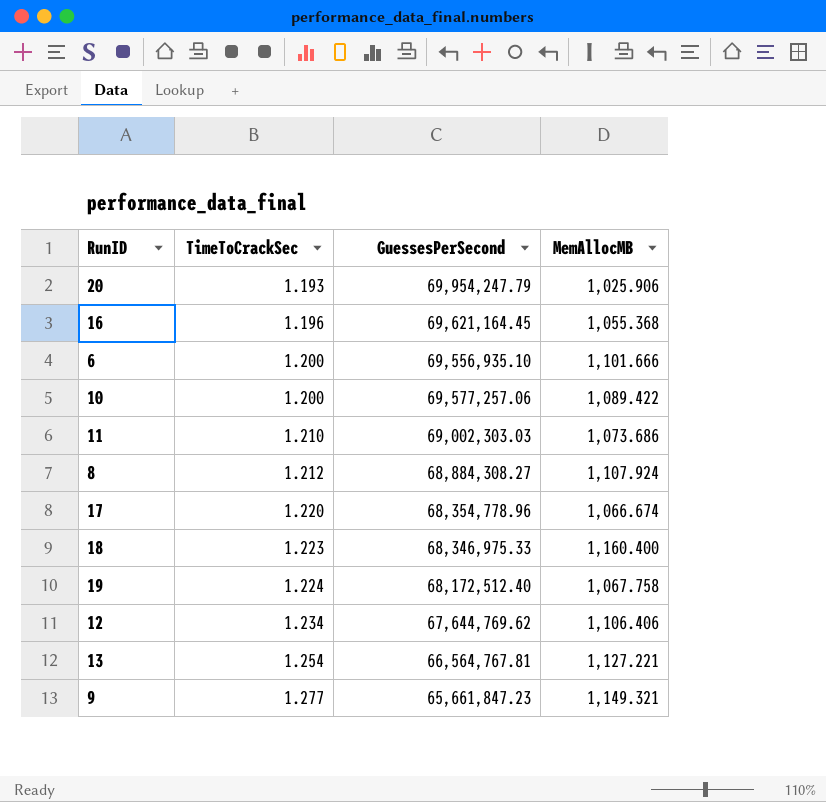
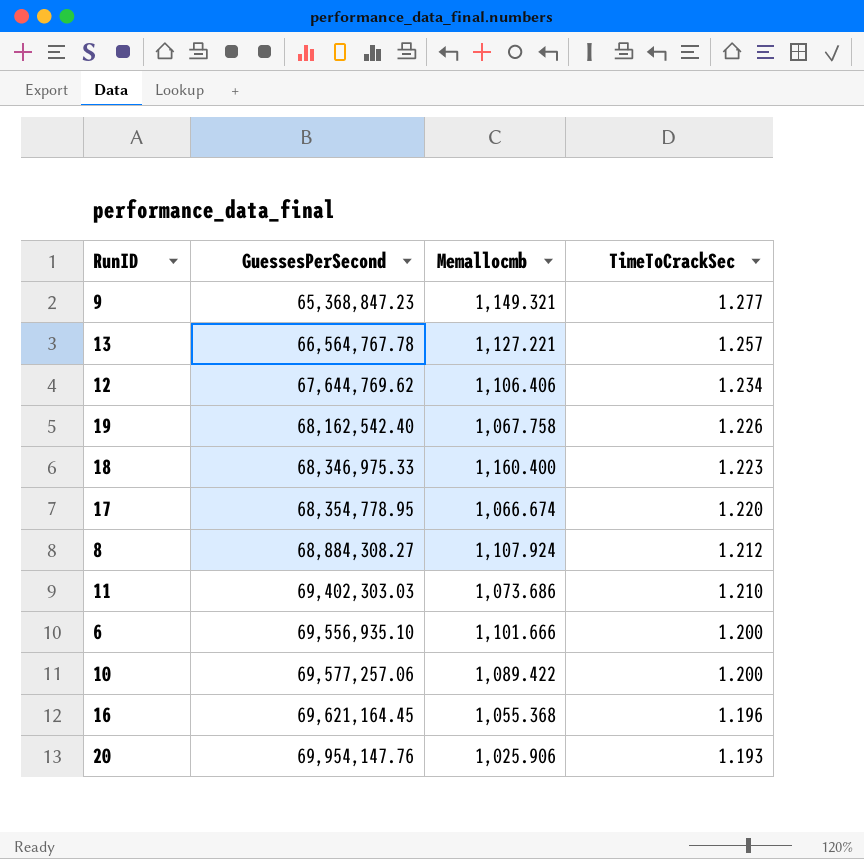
row order: TimeToCrackSec ascending -> GuessesPerSecond ascending
column name: MemAllocMB -> Memallocmb
column TimeToCrackSec | position: 2 -> 4
9 | GuessesPerSecond: 65,661,847.23 -> 65,368,847.23
13 | GuessesPerSecond: 66,564,767.81 -> 66,564,767.78
13 | TimeToCrackSec: 1.254 -> 1.257
19 | GuessesPerSecond: 68,172,512.40 -> 68,162,542.40
19 | TimeToCrackSec: 1.224 -> 1.226
17 | GuessesPerSecond: 68,354,778.96 -> 68,354,778.95
11 | GuessesPerSecond: 69,002,303.03 -> 69,402,303.03
20 | GuessesPerSecond: 69,954,247.79 -> 69,954,147.76

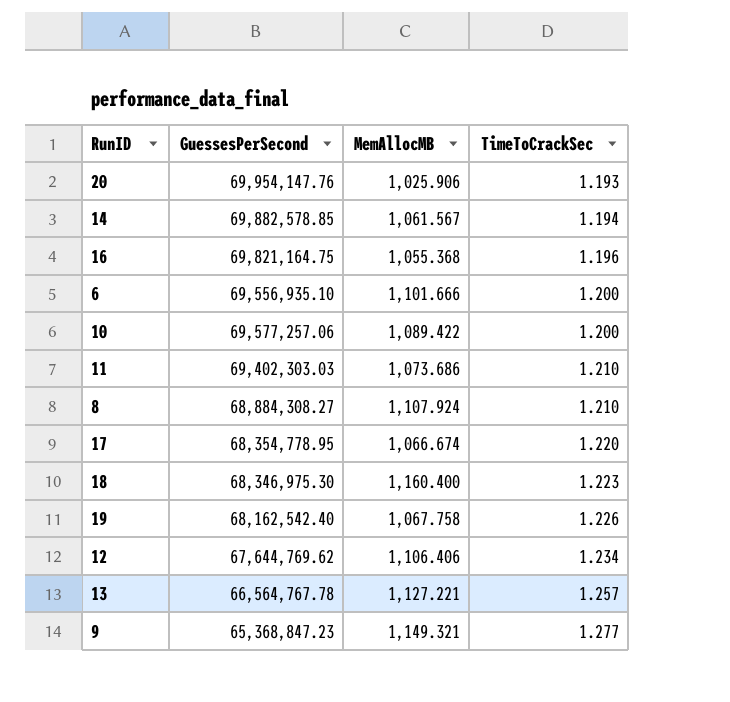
row order: GuessesPerSecond ascending -> TimeToCrackSec ascending
column name: Memallocmb -> MemAllocMB
row 14: none -> 69,882,578.85 | 1,061.567 | 1.194
16 | GuessesPerSecond: 69,621,164.45 -> 69,821,164.75
8 | TimeToCrackSec: 1.212 -> 1.210
18 | GuessesPerSecond: 68,346,975.33 -> 68,346,975.30

